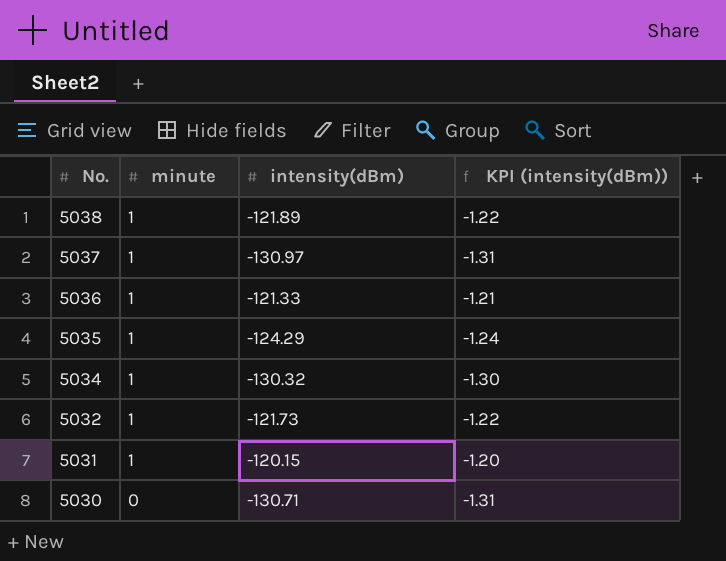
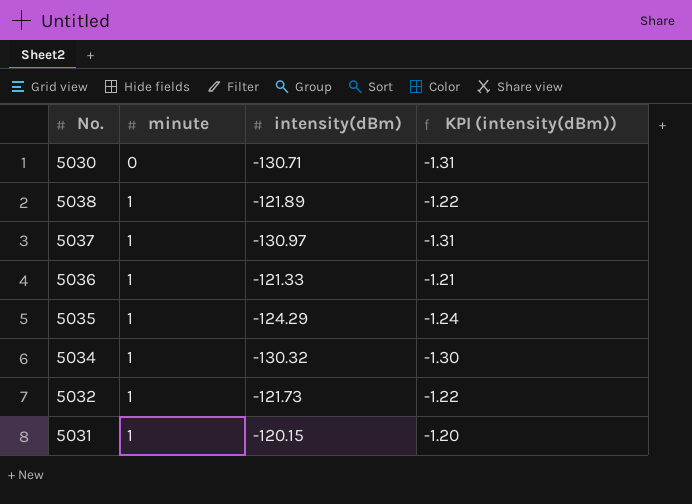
row order: No. descending -> minute ascending

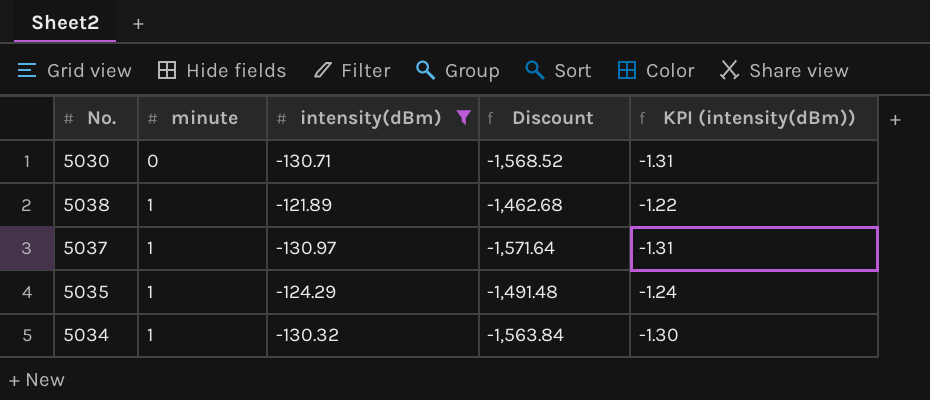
filter: none -> intensity(dBm) <= -121.89
column Discount | formula: none -> [intensity(dBm)] * 12

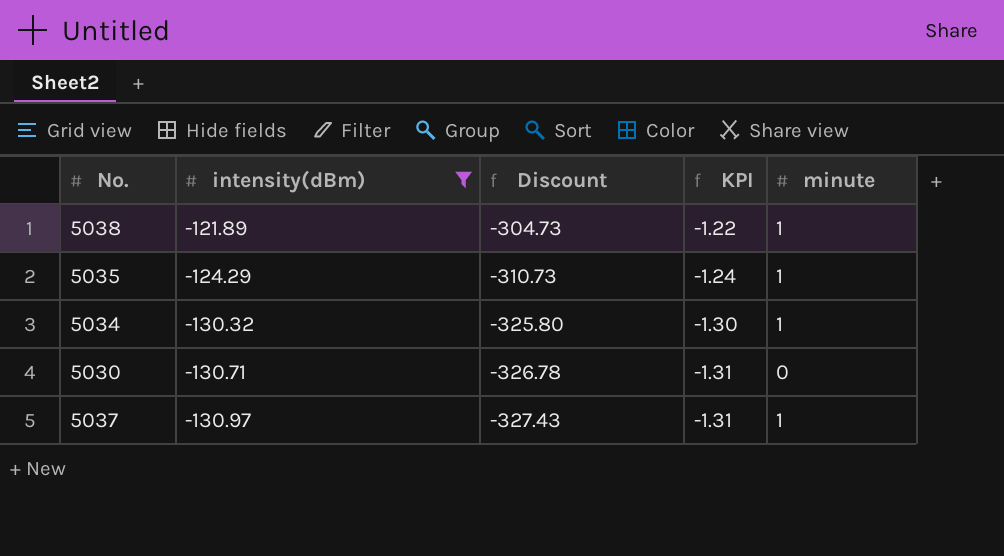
row order: minute ascending -> intensity(dBm) descending
column Discount | formula: [intensity(dBm)] * 12 -> [intensity(dBm)] * 2.5
column name: KPI (intensity(dBm)) -> KPI
column minute | position: 2 -> 5

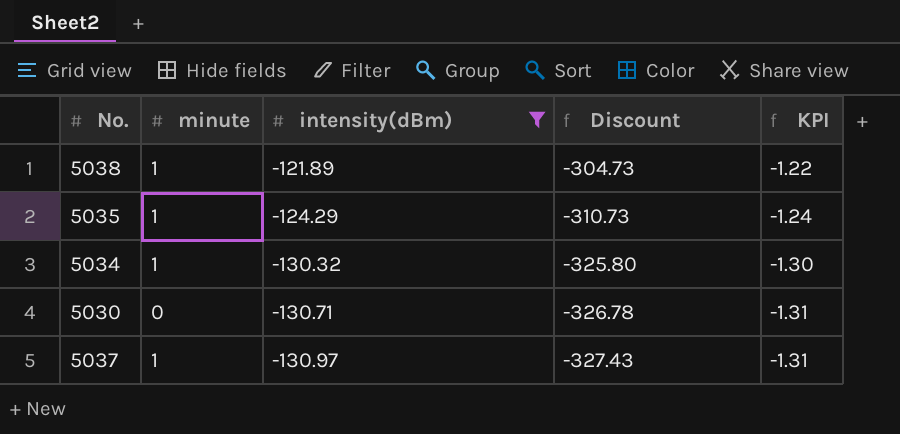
column minute | position: 5 -> 2

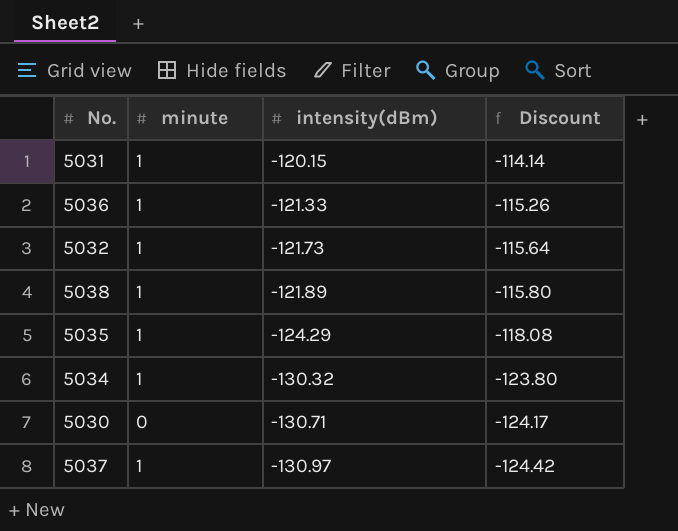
filter: intensity(dBm) <= -121.89 -> none
column KPI | formula: [intensity(dBm)] * 0.01 -> none
column Discount | formula: [intensity(dBm)] * 2.5 -> [intensity(dBm)] * 0.95

